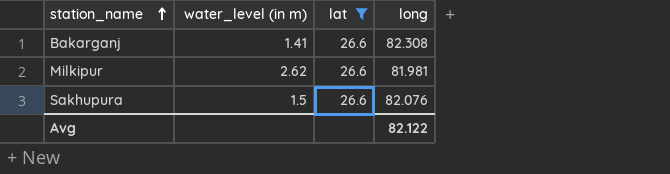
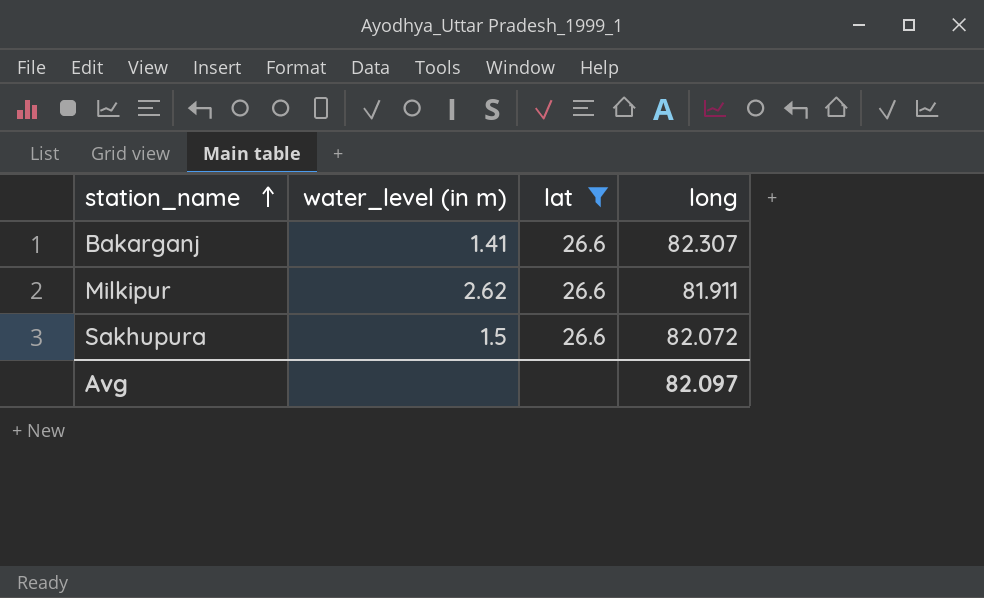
Bakarganj | long: 82.308 -> 82.307
Milkipur | long: 81.981 -> 81.911
Sakhupura | long: 82.076 -> 82.072
Avg | long: 82.122 -> 82.097

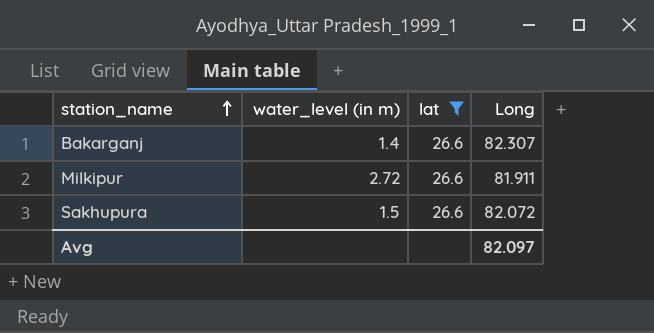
column name: long -> Long
Bakarganj | water_level (in m): 1.41 -> 1.4
Milkipur | water_level (in m): 2.62 -> 2.72

